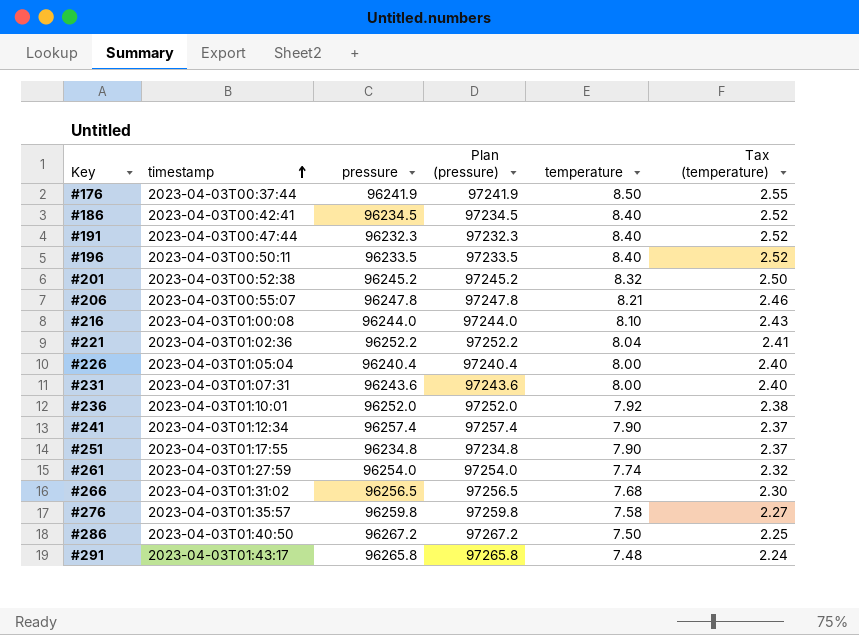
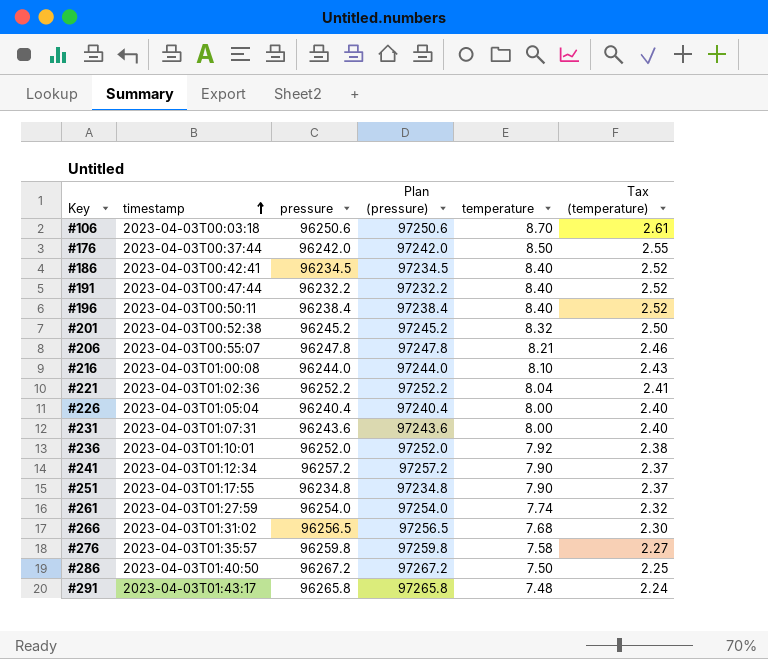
row #106: none -> 2023-04-03T00:03:18 | 96250.6 | 97250.6 | 8.70 | 2.61
#176 | pressure: 96241.9 -> 96242.0
#176 | Plan (pressure): 97241.9 -> 97242.0
#191 | pressure: 96232.3 -> 96232.2
#191 | Plan (pressure): 97232.3 -> 97232.2
#196 | pressure: 96233.5 -> 96238.4
#196 | Plan (pressure): 97233.5 -> 97238.4
#241 | pressure: 96257.4 -> 96257.2
#241 | Plan (pressure): 97257.4 -> 97257.2

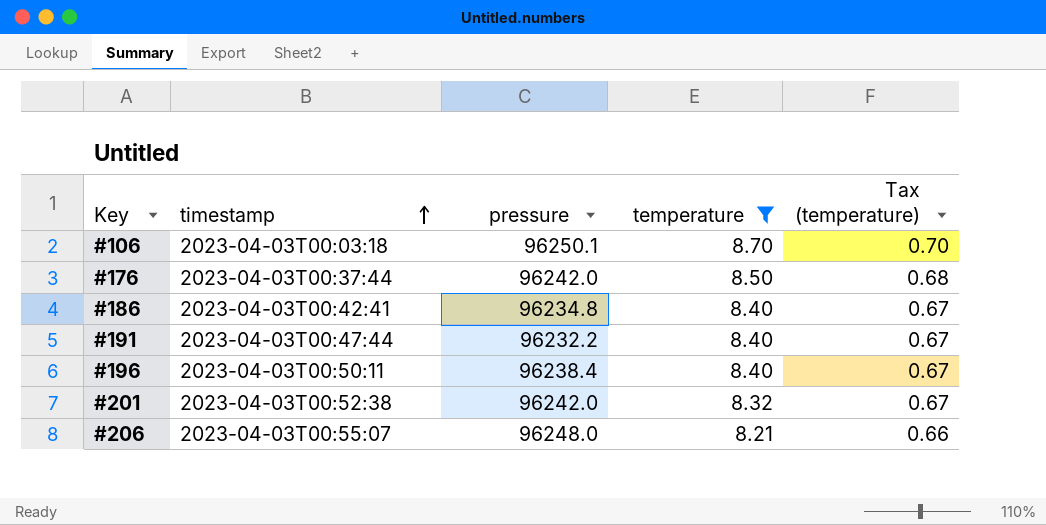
filter: none -> temperature >= 8.21
column Plan (pressure) | formula: [pressure] + 1000 -> none
column Tax (temperature) | formula: [temperature] * 0.3 -> [temperature] * 0.08
#106 | pressure: 96250.6 -> 96250.1
#186 | pressure: 96234.5 -> 96234.8
#201 | pressure: 96245.2 -> 96242.0
#206 | pressure: 96247.8 -> 96248.0

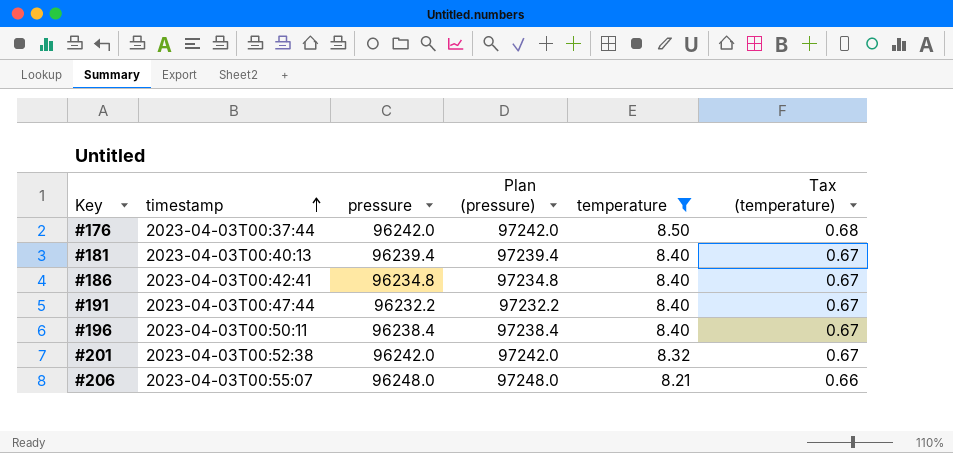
column Plan (pressure) | formula: none -> [pressure] + 1000
row #106: 2023-04-03T00:03:18 | 96250.1 | 8.70 | 0.70 -> none
row #181: none -> 2023-04-03T00:40:13 | 96239.4 | 97239.4 | 8.40 | 0.67

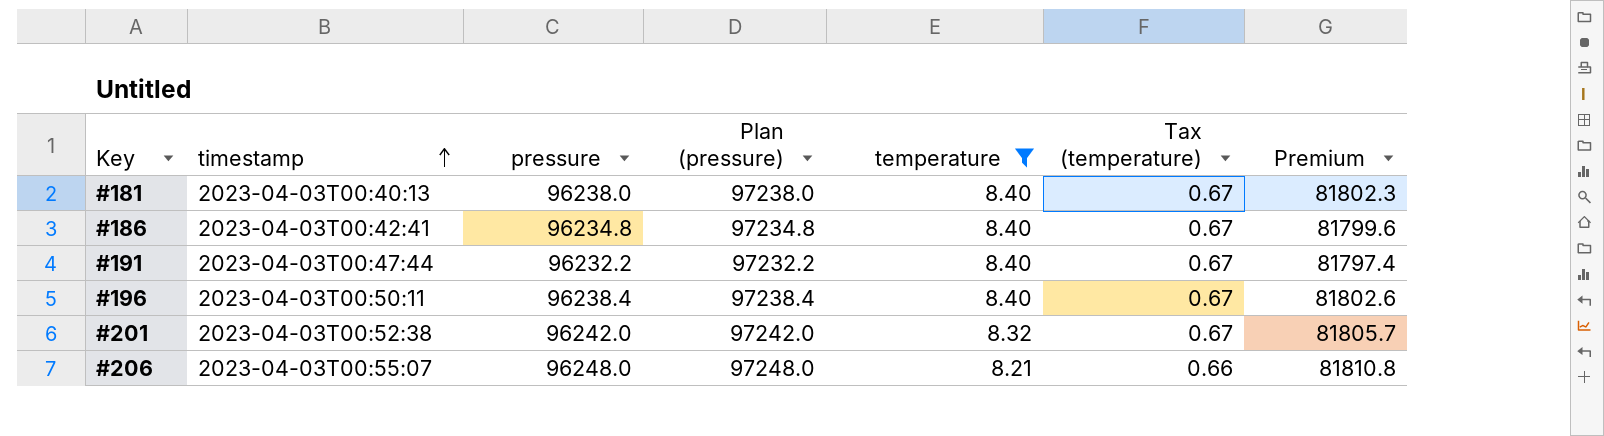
column Premium | formula: none -> [pressure] * 0.85
row #176: 2023-04-03T00:37:44 | 96242.0 | 97242.0 | 8.50 | 0.68 -> none
#181 | pressure: 96239.4 -> 96238.0
#181 | Plan (pressure): 97239.4 -> 97238.0

